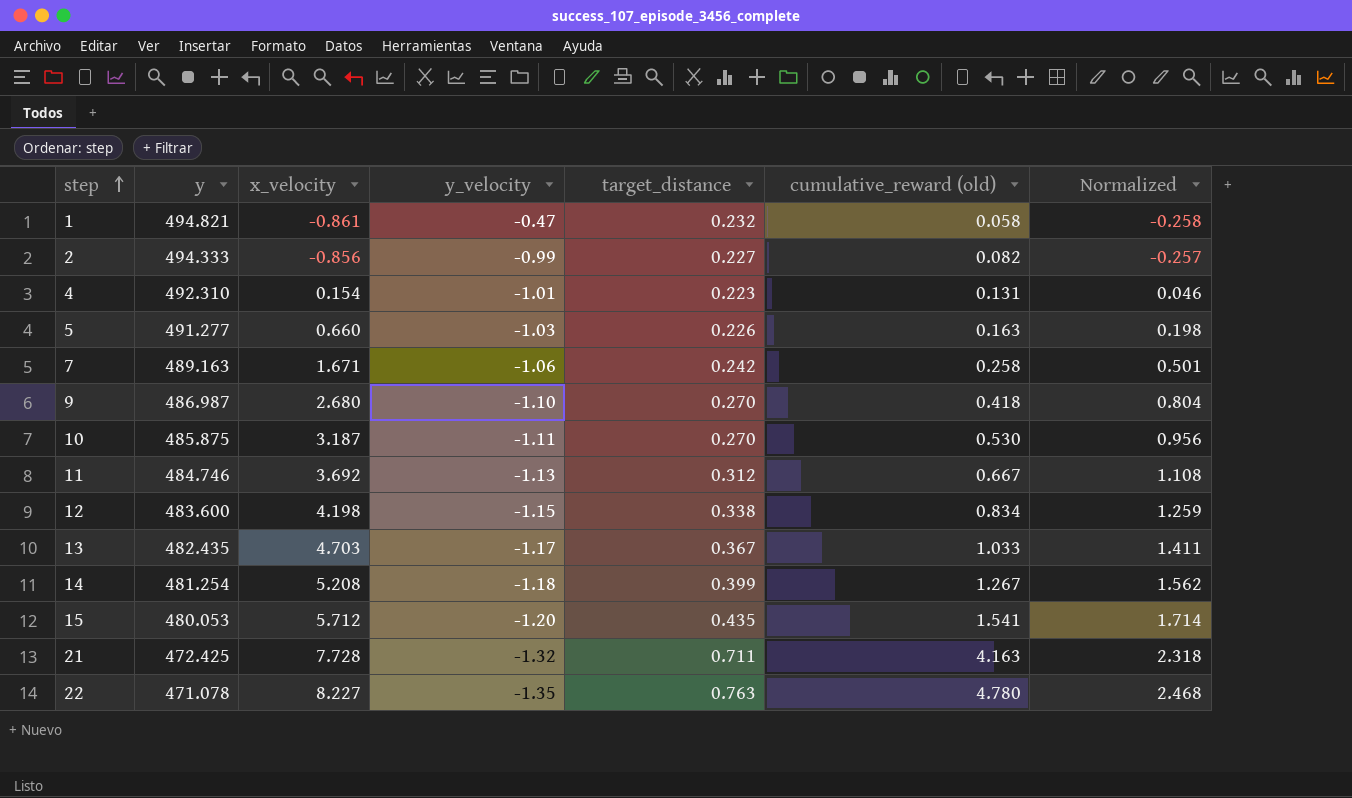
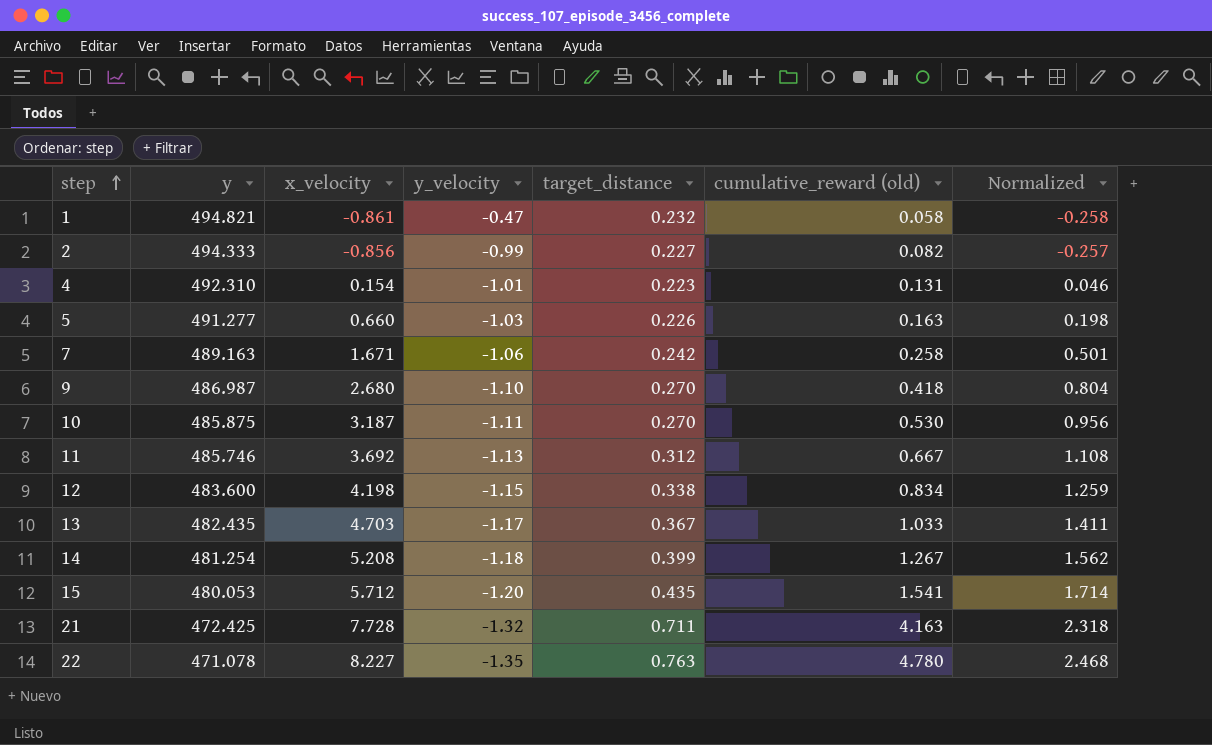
11 | y: 484.746 -> 485.746

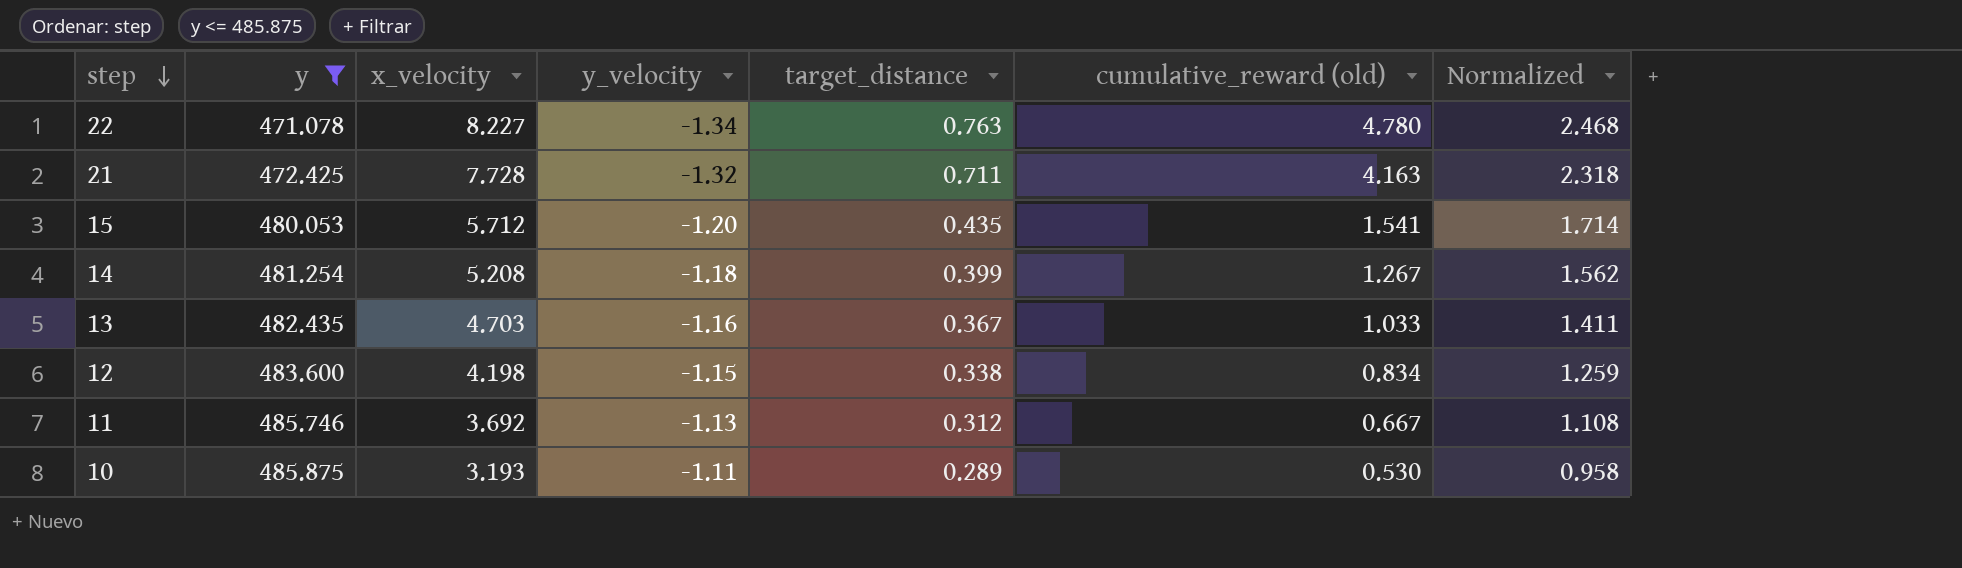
filter: none -> y <= 485.875
row order: step ascending -> step descending
22 | y_velocity: -1.35 -> -1.34
13 | y_velocity: -1.17 -> -1.16
10 | x_velocity: 3.187 -> 3.193
10 | target_distance: 0.270 -> 0.289
10 | Normalized: 0.956 -> 0.958

